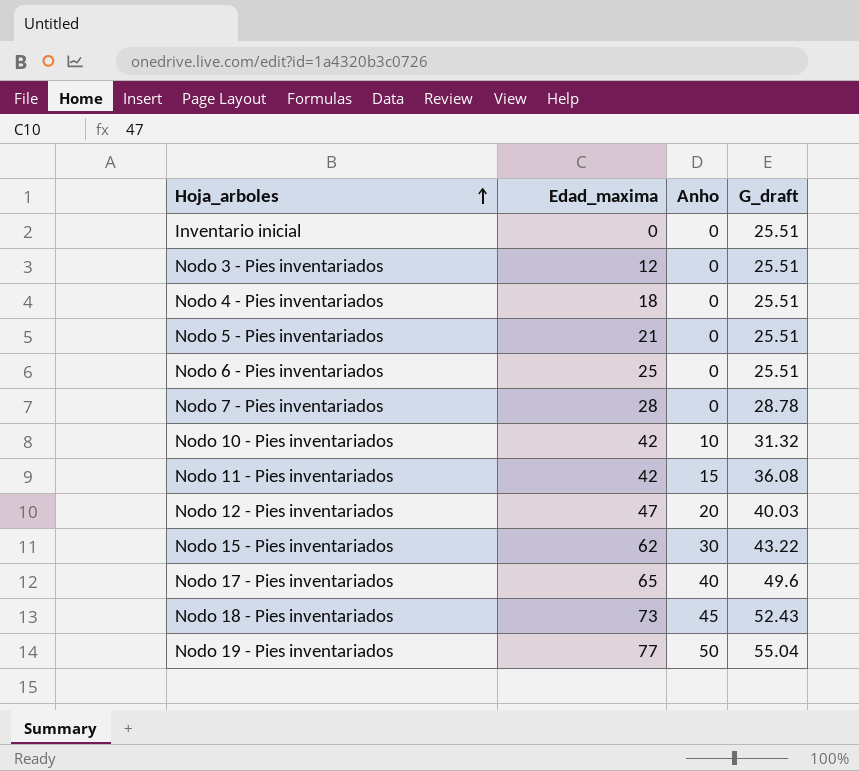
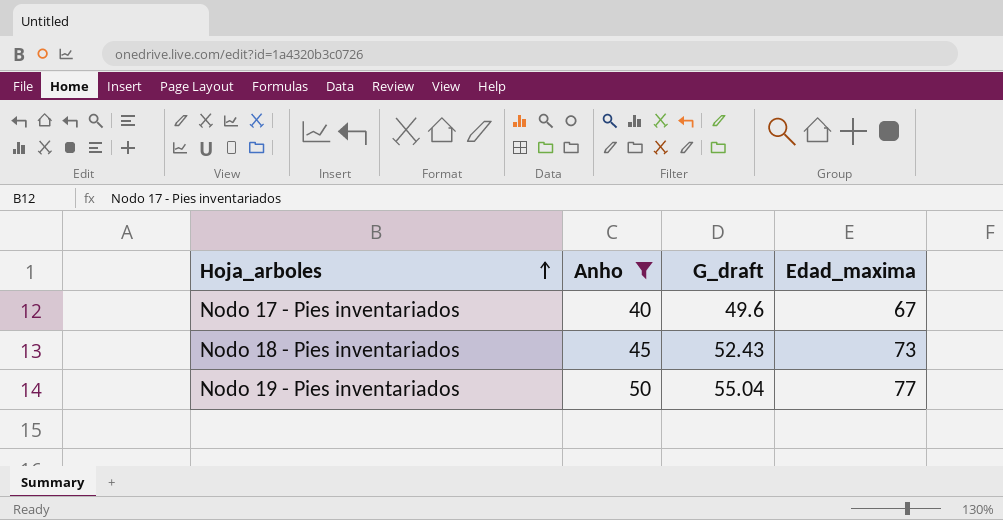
filter: none -> Anho >= 40
column Edad_maxima | position: 2 -> 4
Nodo 17 - Pies inventariados | Edad_maxima: 65 -> 67

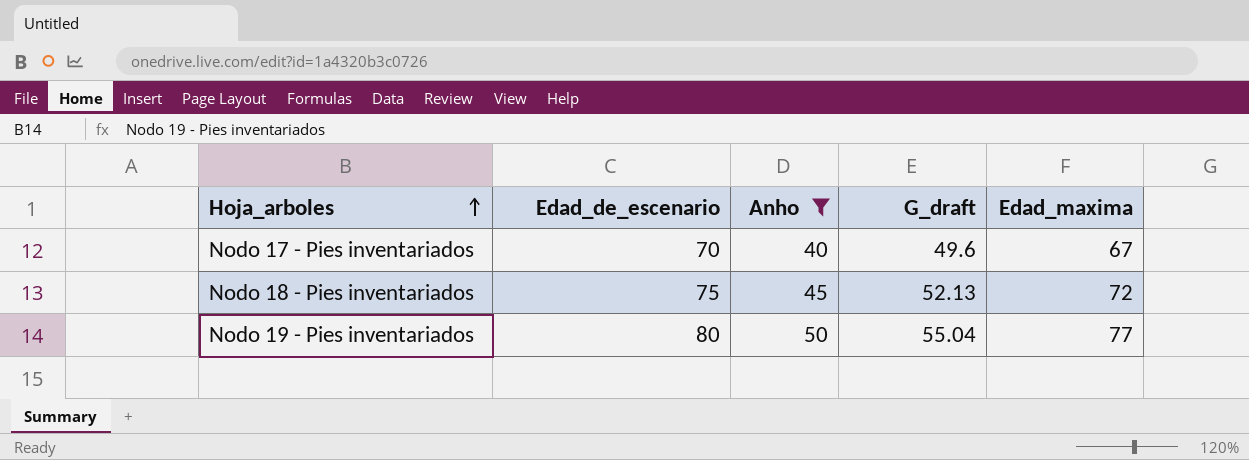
column Edad_de_escenario | position: none -> 2
Nodo 18 - Pies inventariados | G_draft: 52.43 -> 52.13
Nodo 18 - Pies inventariados | Edad_maxima: 73 -> 72

